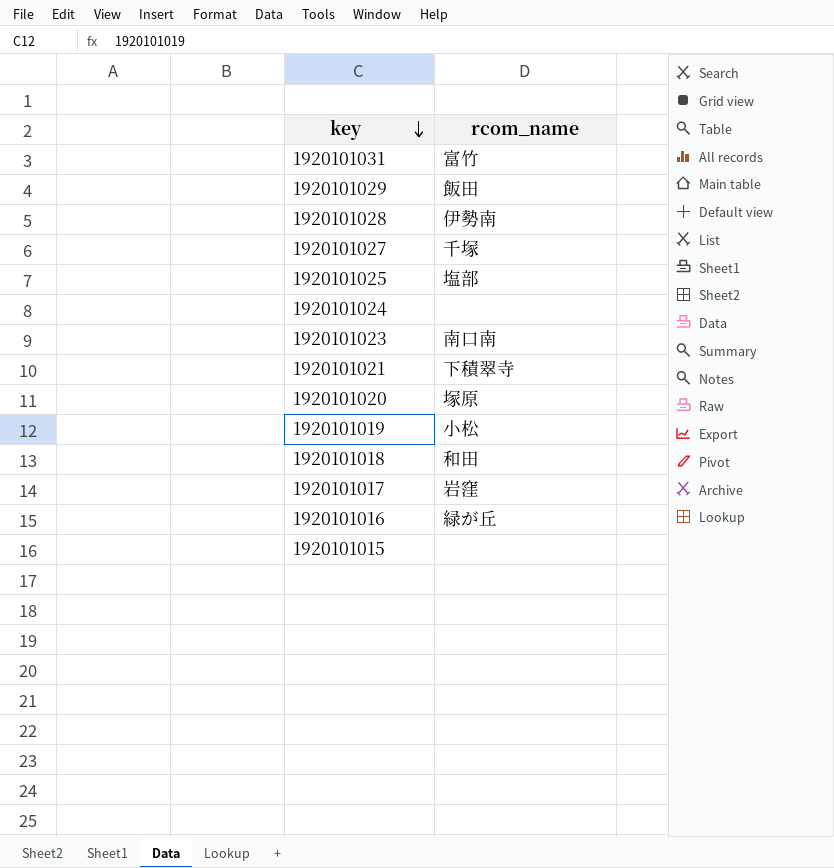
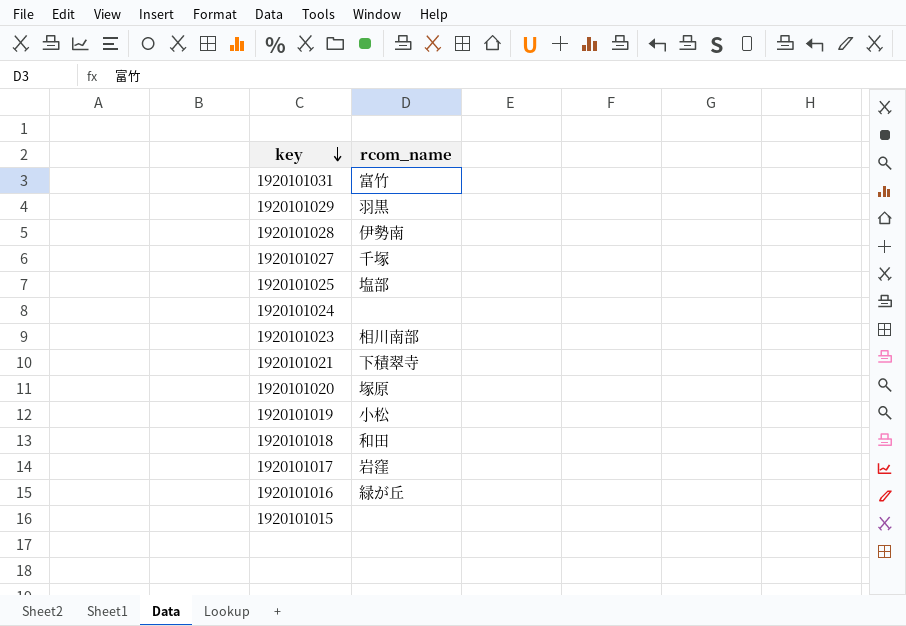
1920101029 | rcom_name: 飯田 -> 羽黒
1920101023 | rcom_name: 南口南 -> 相川南部

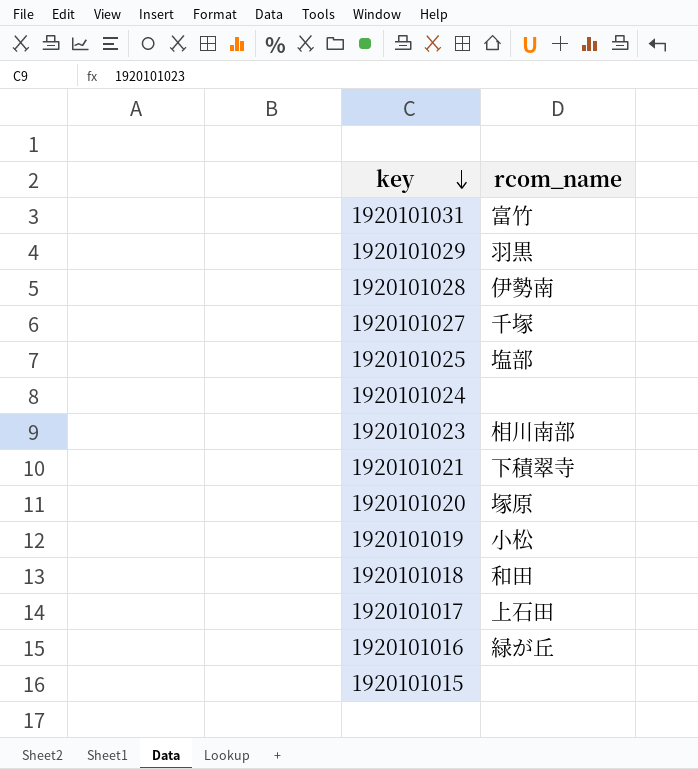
1920101017 | rcom_name: 岩窪 -> 上石田

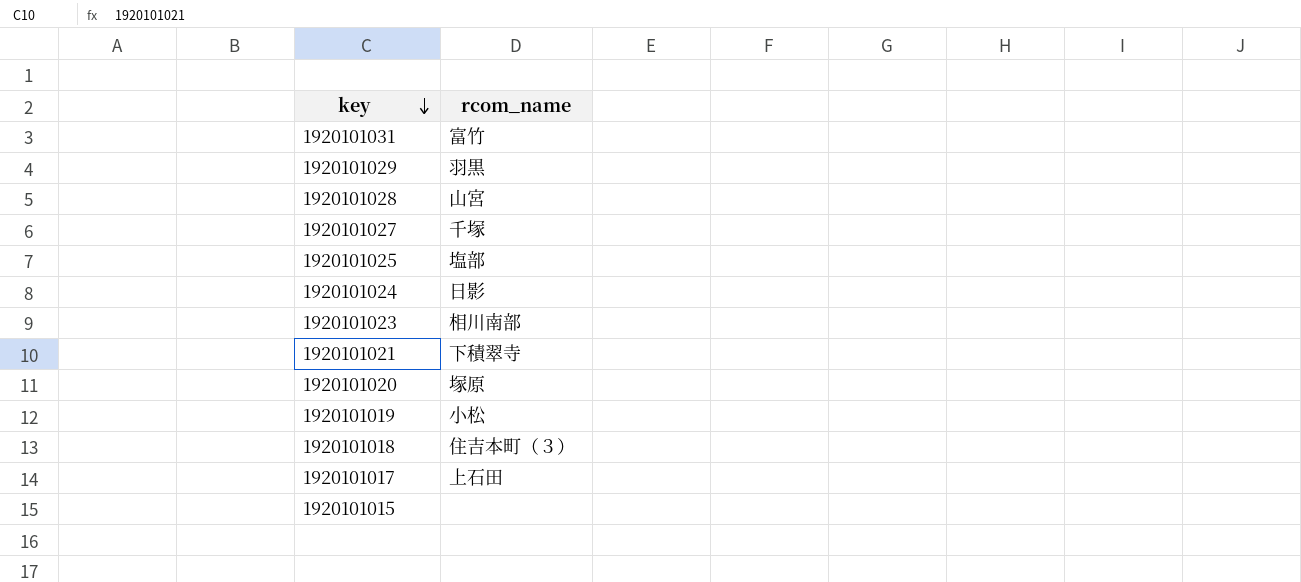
row 1920101016: 緑が丘 -> none
1920101028 | rcom_name: 伊勢南 -> 山宮
1920101024 | rcom_name: none -> 日影
1920101018 | rcom_name: 和田 -> 住吉本町（３）

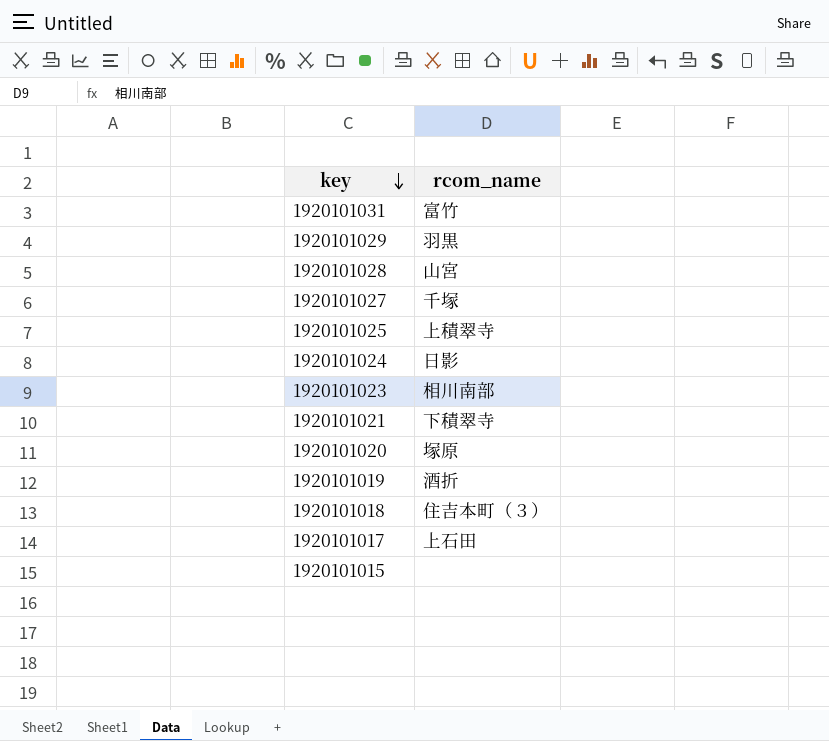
1920101025 | rcom_name: 塩部 -> 上積翠寺
1920101019 | rcom_name: 小松 -> 酒折

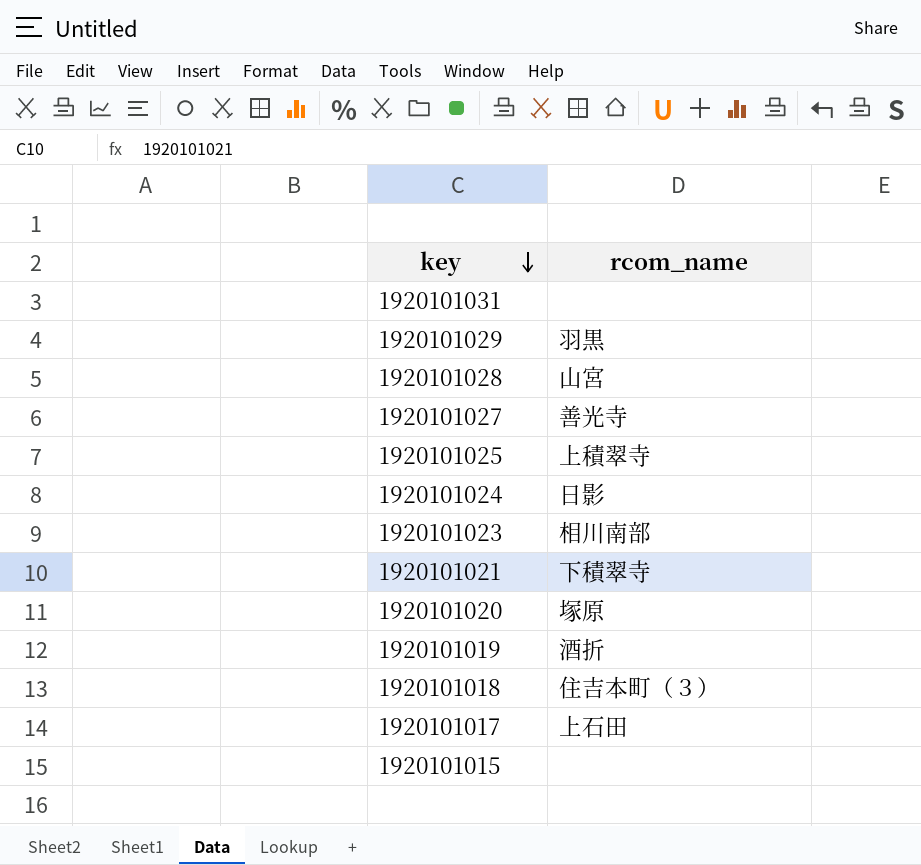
1920101031 | rcom_name: 富竹 -> none
1920101027 | rcom_name: 千塚 -> 善光寺

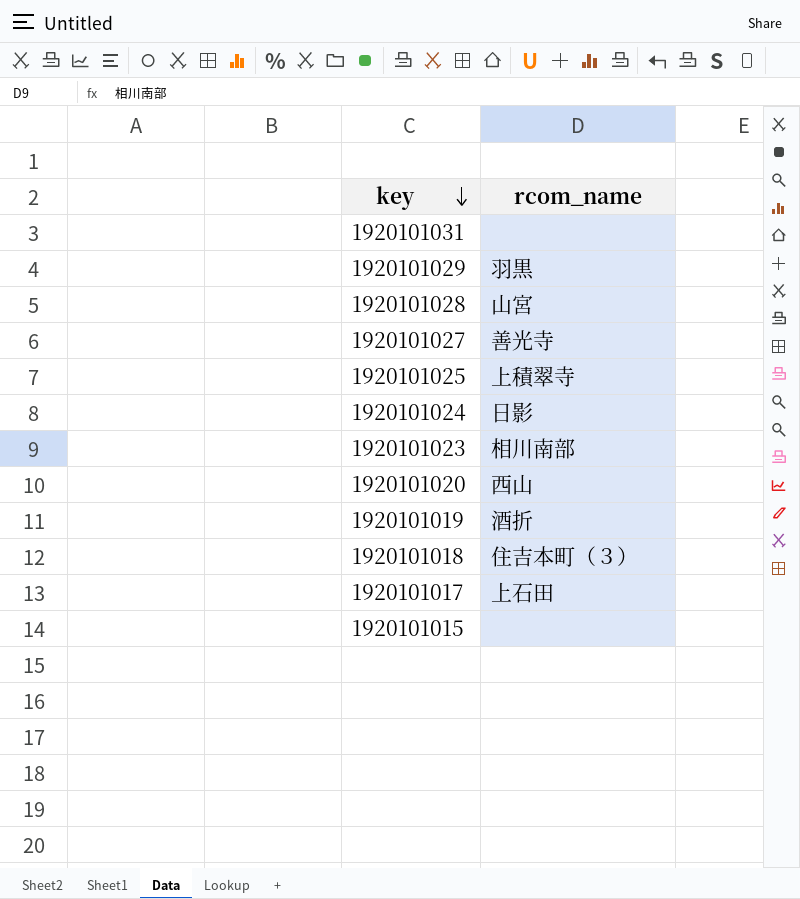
row 1920101021: 下積翠寺 -> none
1920101020 | rcom_name: 塚原 -> 西山

